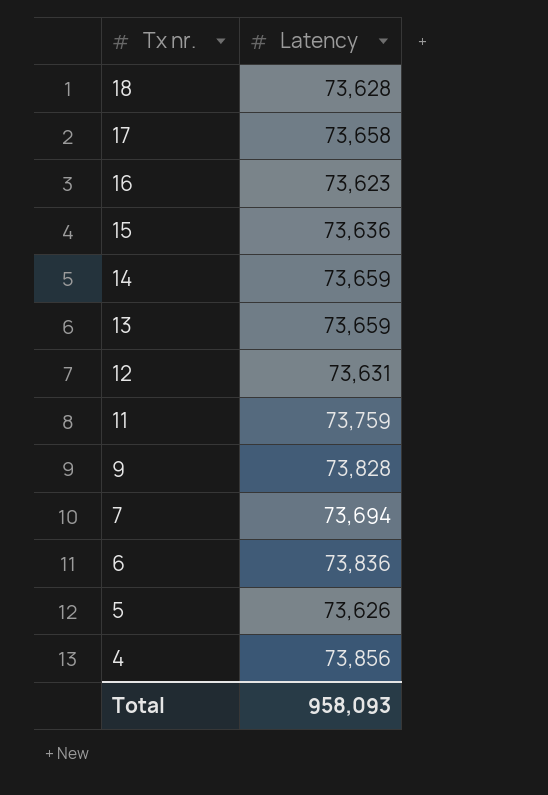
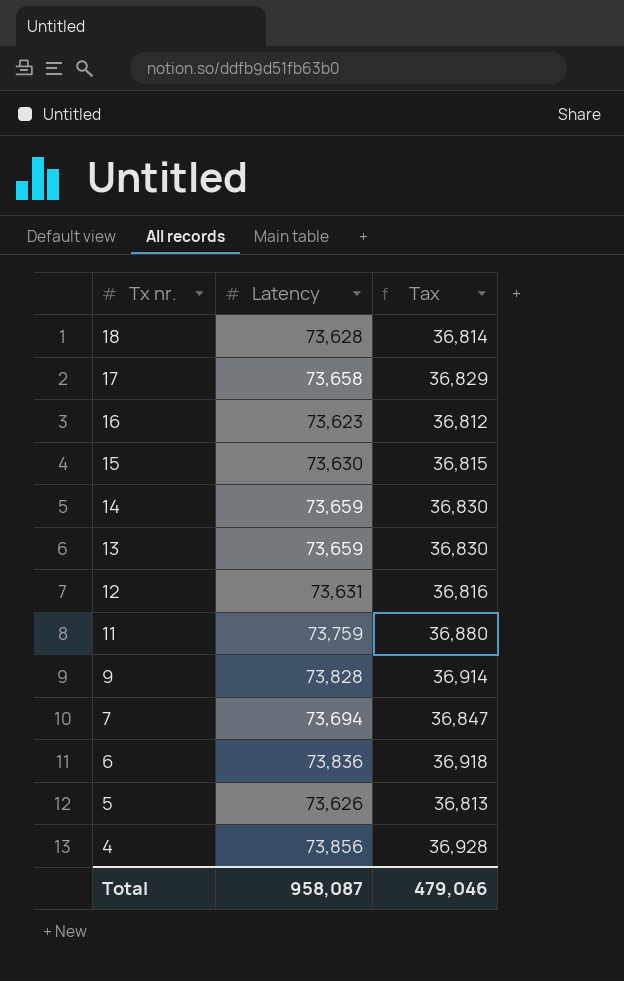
column Tax | formula: none -> [Latency] * 0.5
15 | Latency: 73,636 -> 73,630
Total | Latency: 958,093 -> 958,087

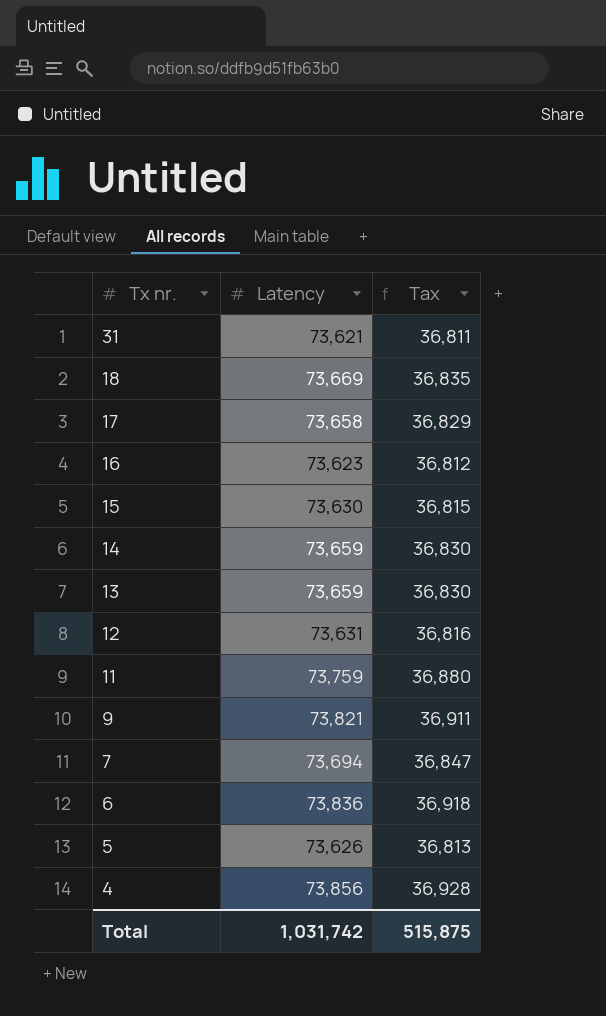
row 31: none -> 73,621 | 36,811
18 | Latency: 73,628 -> 73,669
18 | Tax: 36,814 -> 36,835
9 | Latency: 73,828 -> 73,821
9 | Tax: 36,914 -> 36,911
Total | Latency: 958,087 -> 1,031,742
Total | Tax: 479,046 -> 515,875

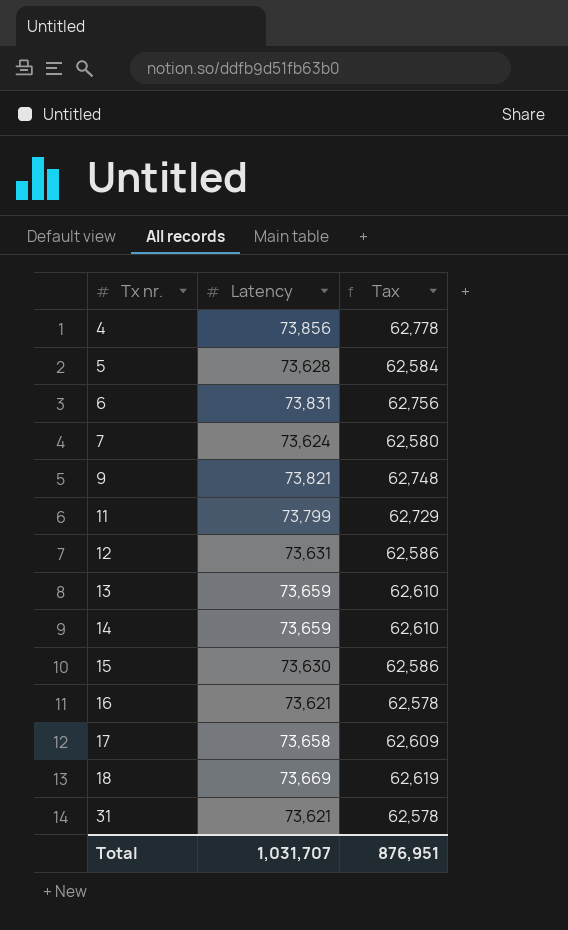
row order: Tx nr. descending -> Tx nr. ascending
column Tax | formula: [Latency] * 0.5 -> [Latency] * 0.85
5 | Latency: 73,626 -> 73,628
6 | Latency: 73,836 -> 73,831
7 | Latency: 73,694 -> 73,624
11 | Latency: 73,759 -> 73,799
16 | Latency: 73,623 -> 73,621
Total | Latency: 1,031,742 -> 1,031,707
Total | Tax: 515,875 -> 876,951

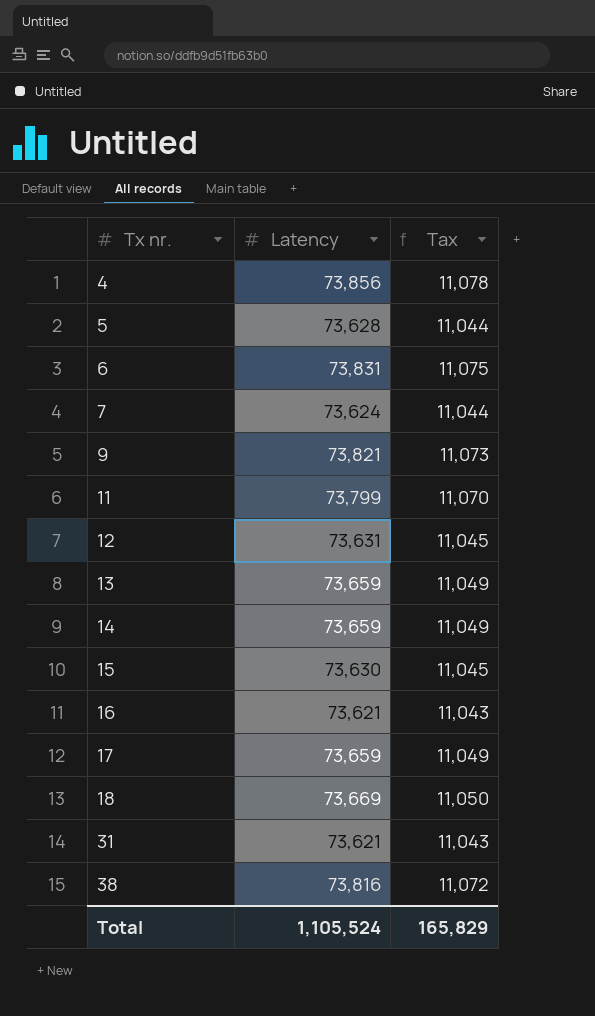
column Tax | formula: [Latency] * 0.85 -> [Latency] * 0.15
17 | Latency: 73,658 -> 73,659
row 38: none -> 73,816 | 11,072
Total | Latency: 1,031,707 -> 1,105,524
Total | Tax: 876,951 -> 165,829

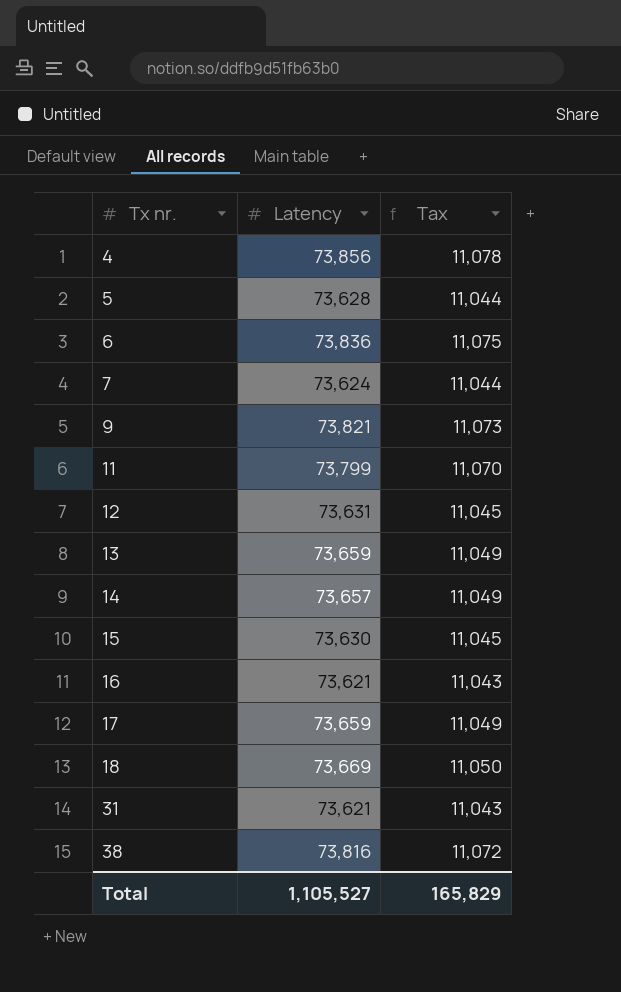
6 | Latency: 73,831 -> 73,836
14 | Latency: 73,659 -> 73,657
Total | Latency: 1,105,524 -> 1,105,527

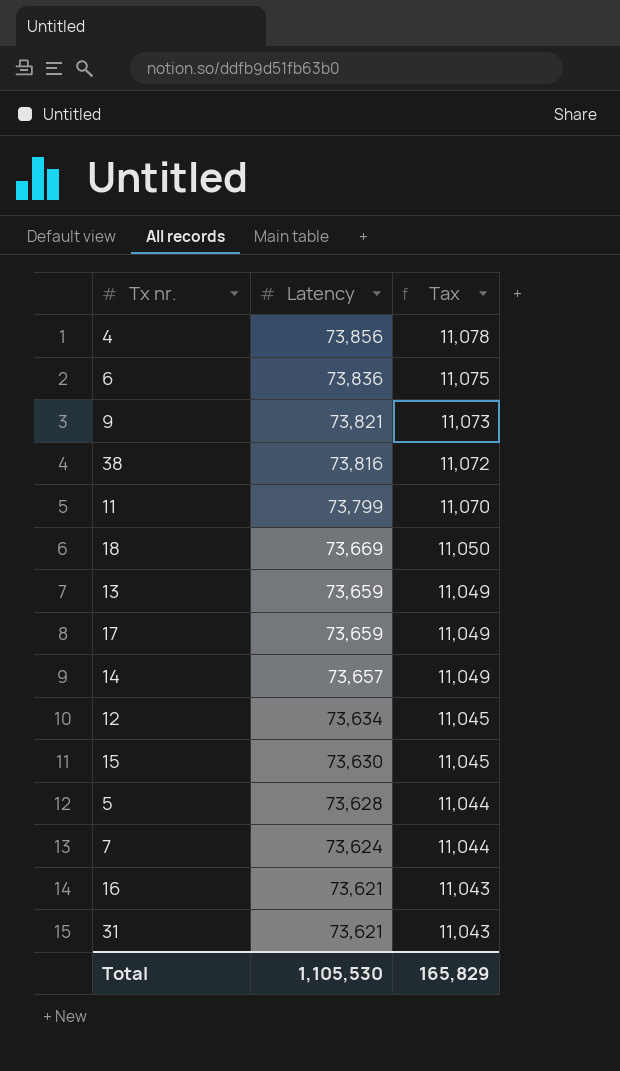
row order: Tx nr. ascending -> Latency descending
12 | Latency: 73,631 -> 73,634
Total | Latency: 1,105,527 -> 1,105,530

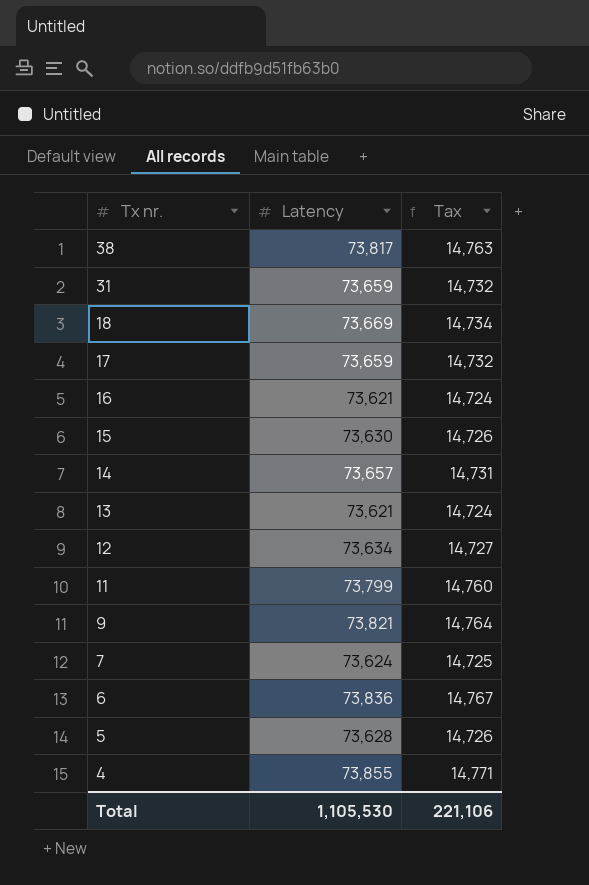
row order: Latency descending -> Tx nr. descending
column Tax | formula: [Latency] * 0.15 -> [Latency] * 0.2
38 | Latency: 73,816 -> 73,817
31 | Latency: 73,621 -> 73,659
13 | Latency: 73,659 -> 73,621
4 | Latency: 73,856 -> 73,855
Total | Tax: 165,829 -> 221,106

